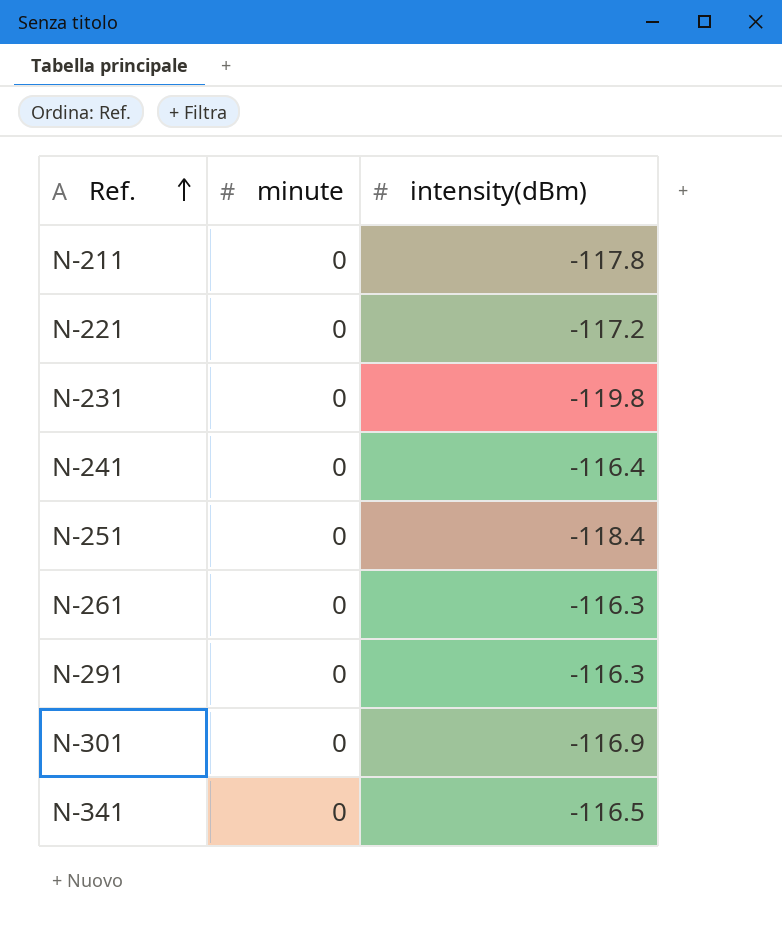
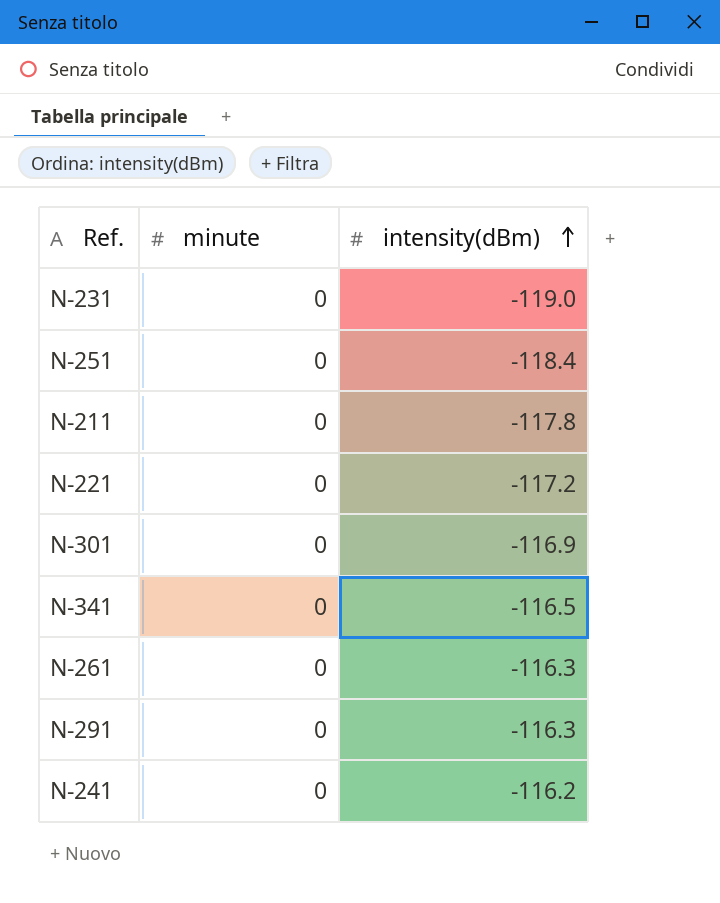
row order: Ref. ascending -> intensity(dBm) ascending
N-231 | intensity(dBm): -119.8 -> -119.0
N-241 | intensity(dBm): -116.4 -> -116.2

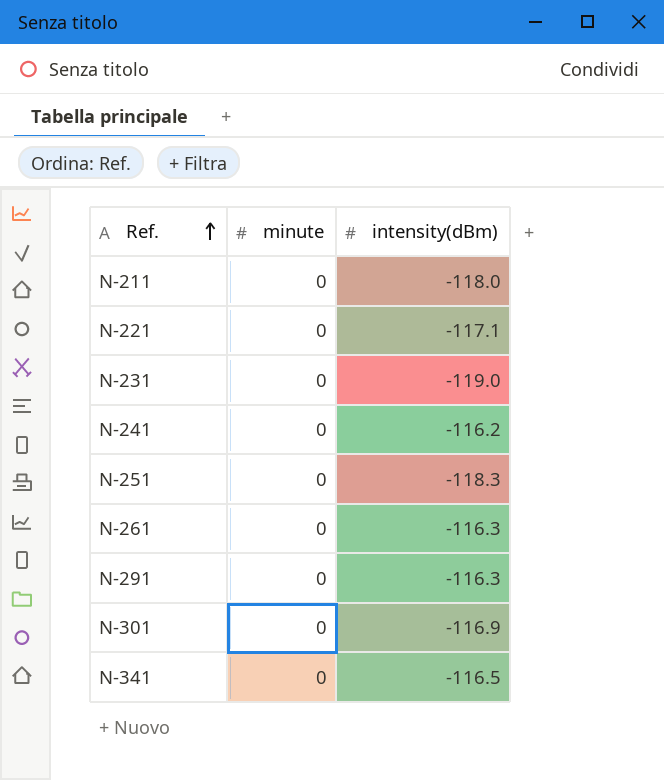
row order: intensity(dBm) ascending -> Ref. ascending
N-211 | intensity(dBm): -117.8 -> -118.0
N-221 | intensity(dBm): -117.2 -> -117.1
N-251 | intensity(dBm): -118.4 -> -118.3

